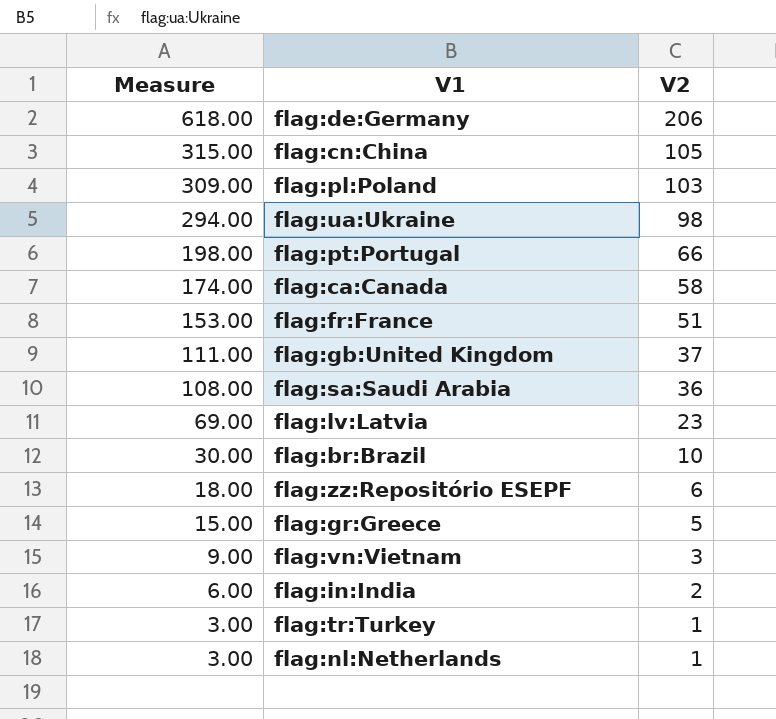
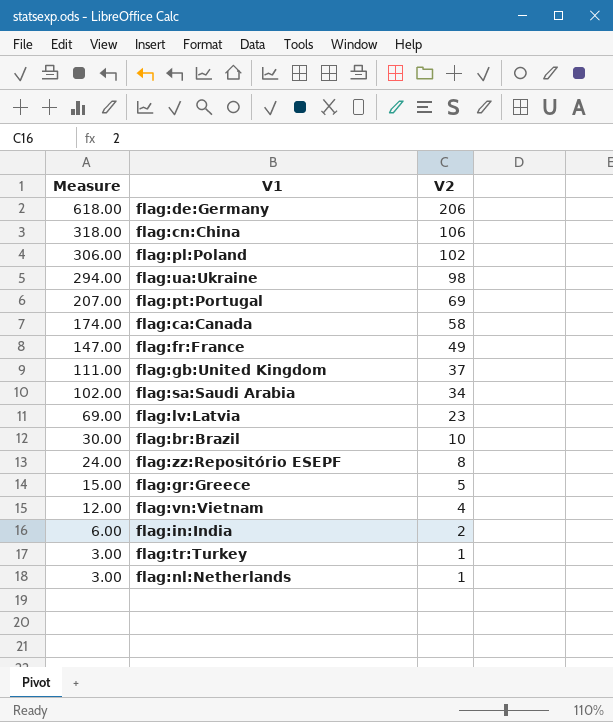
flag:cn:China | Measure: 315.00 -> 318.00
flag:cn:China | V2: 105 -> 106
flag:pl:Poland | Measure: 309.00 -> 306.00
flag:pl:Poland | V2: 103 -> 102
flag:pt:Portugal | Measure: 198.00 -> 207.00
flag:pt:Portugal | V2: 66 -> 69
flag:fr:France | Measure: 153.00 -> 147.00
flag:fr:France | V2: 51 -> 49
flag:sa:Saudi Arabia | Measure: 108.00 -> 102.00
flag:sa:Saudi Arabia | V2: 36 -> 34
flag:zz:Repositório ESEPF | Measure: 18.00 -> 24.00
flag:zz:Repositório ESEPF | V2: 6 -> 8
flag:vn:Vietnam | Measure: 9.00 -> 12.00
flag:vn:Vietnam | V2: 3 -> 4

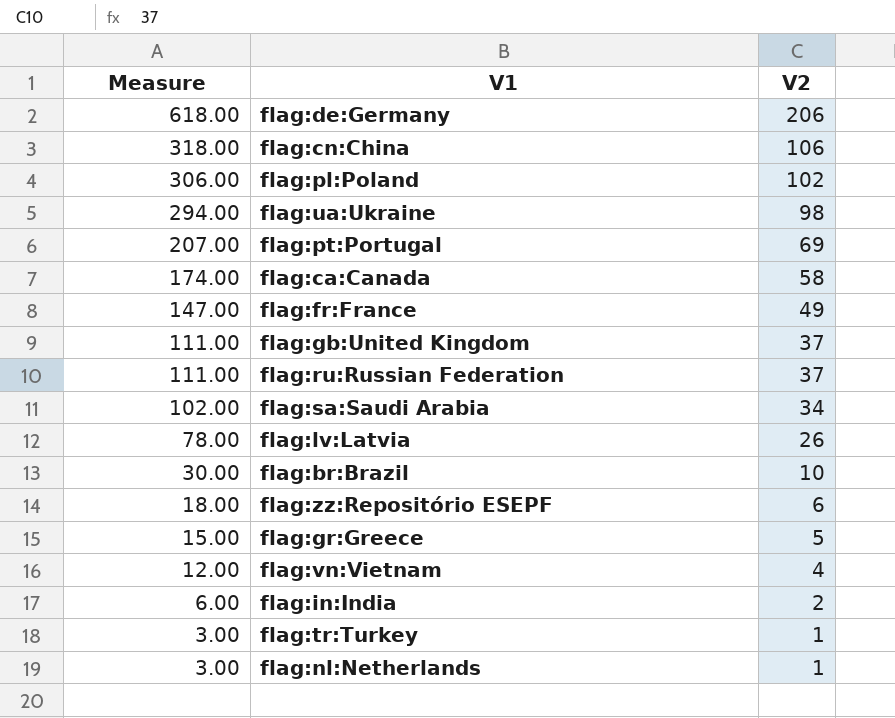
row flag:ru:Russian Federation: none -> 111.00 | 37
flag:lv:Latvia | Measure: 69.00 -> 78.00
flag:lv:Latvia | V2: 23 -> 26
flag:zz:Repositório ESEPF | Measure: 24.00 -> 18.00
flag:zz:Repositório ESEPF | V2: 8 -> 6

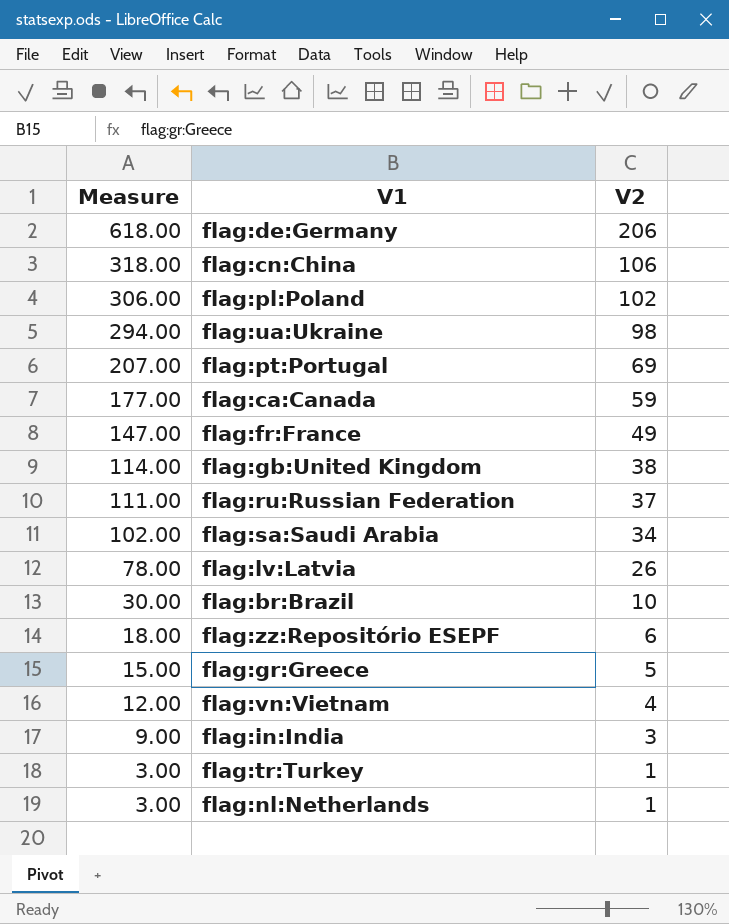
flag:ca:Canada | Measure: 174.00 -> 177.00
flag:ca:Canada | V2: 58 -> 59
flag:gb:United Kingdom | Measure: 111.00 -> 114.00
flag:gb:United Kingdom | V2: 37 -> 38
flag:in:India | Measure: 6.00 -> 9.00
flag:in:India | V2: 2 -> 3

